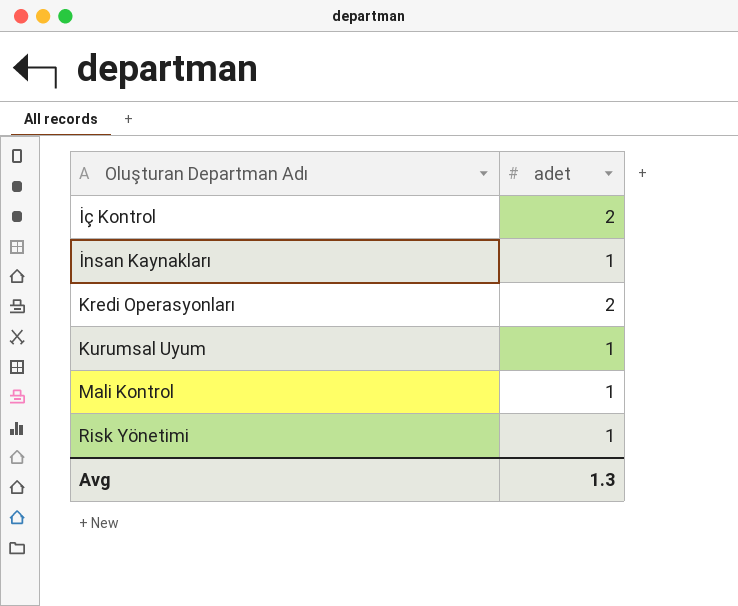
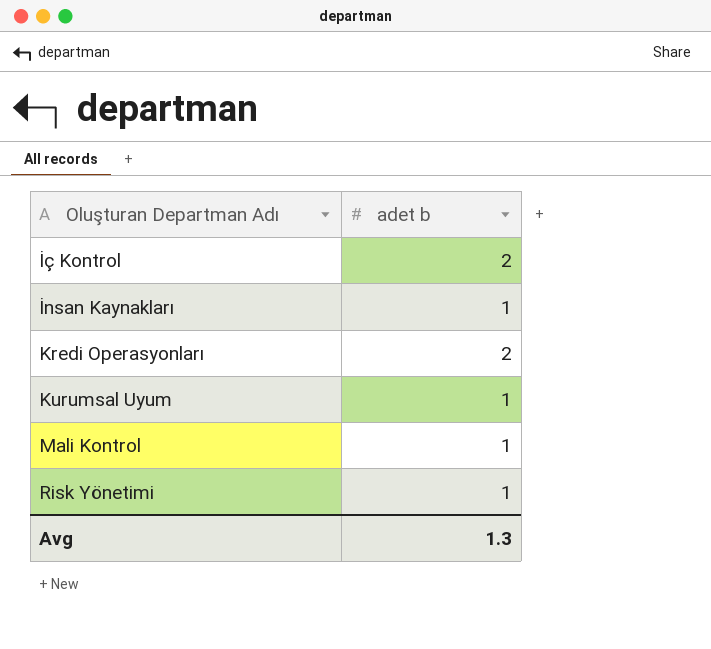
column name: adet -> adet b

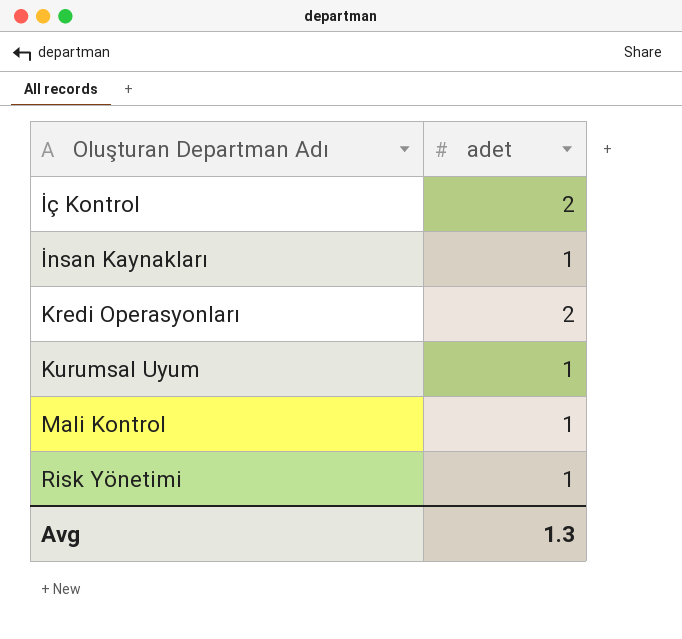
column name: adet b -> adet

